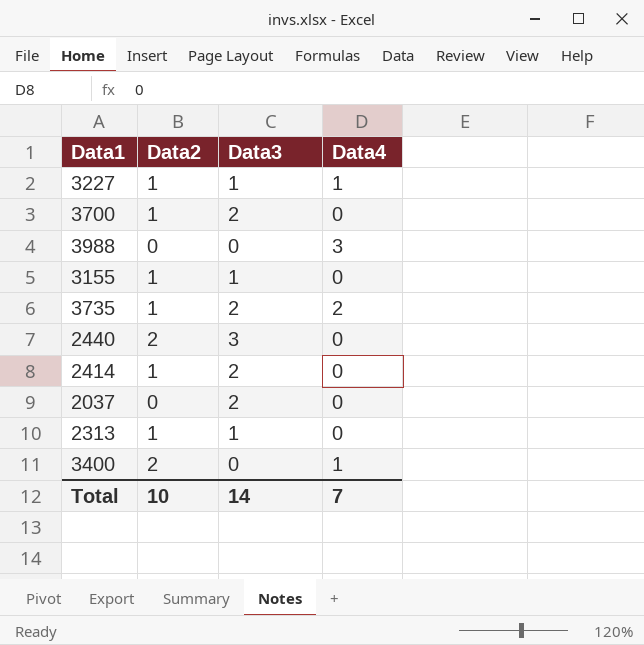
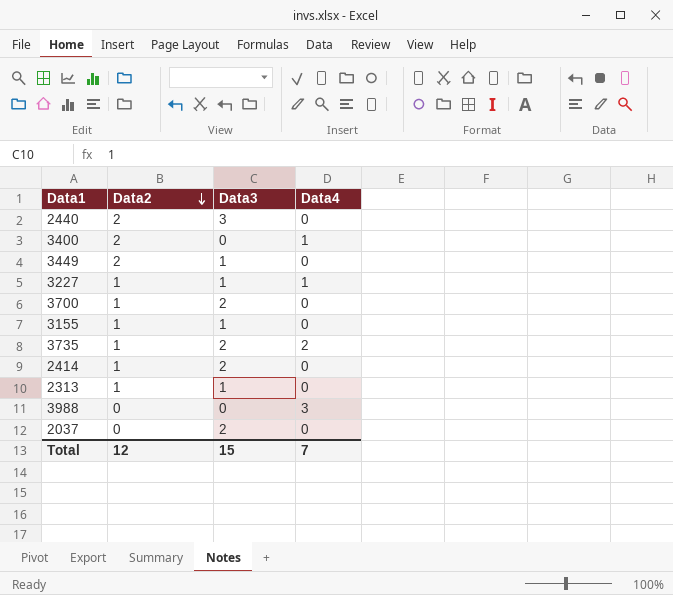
row order: none -> Data2 descending
row 3449: none -> 2 | 1 | 0
Total | Data2: 10 -> 12
Total | Data3: 14 -> 15

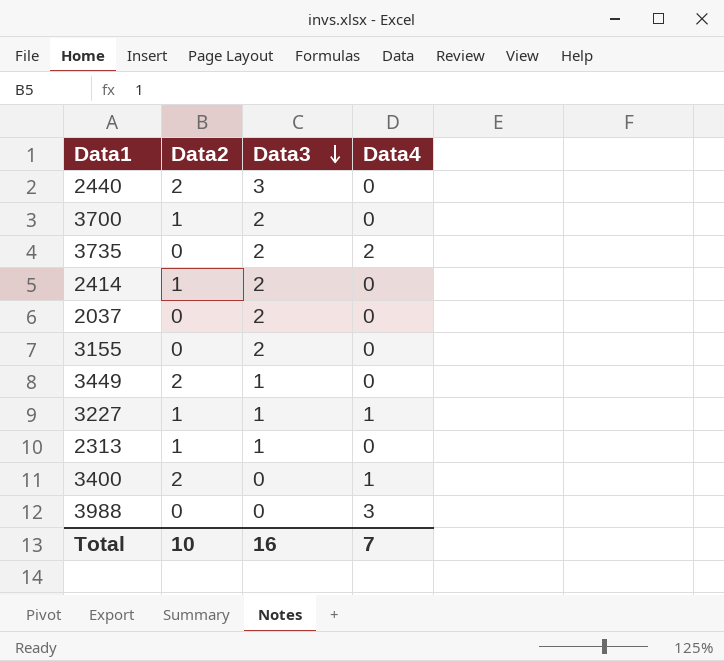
row order: Data2 descending -> Data3 descending
3735 | Data2: 1 -> 0
3155 | Data2: 1 -> 0
3155 | Data3: 1 -> 2
Total | Data2: 12 -> 10
Total | Data3: 15 -> 16

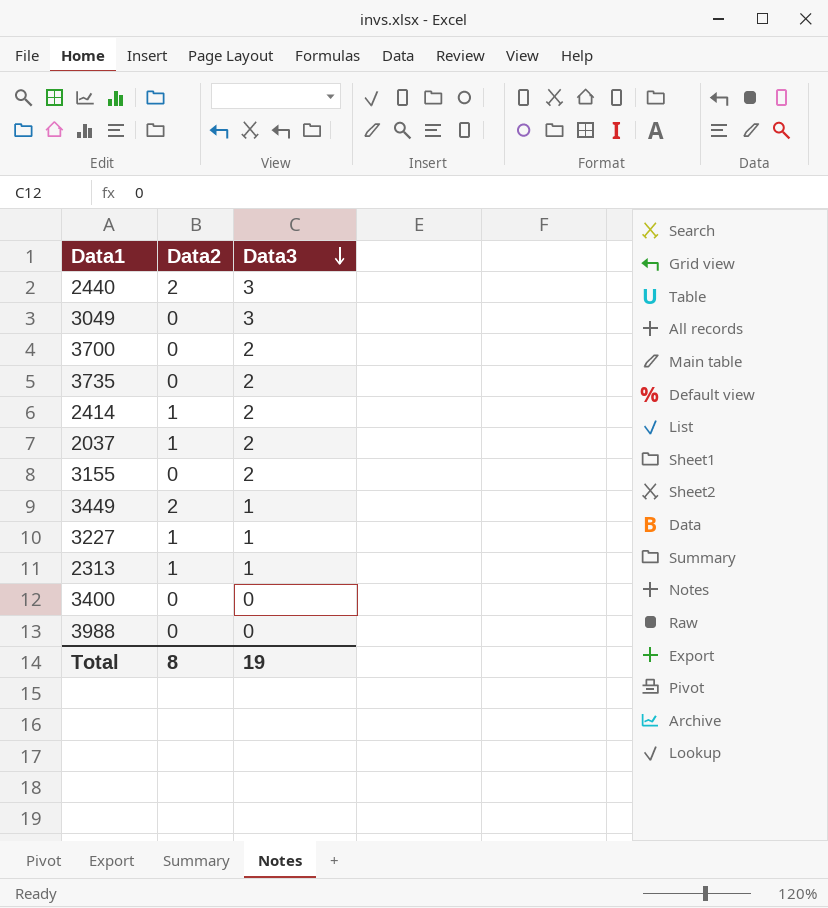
column Data4 | position: 4 -> none
row 3049: none -> 0 | 3
3700 | Data2: 1 -> 0
2037 | Data2: 0 -> 1
3400 | Data2: 2 -> 0
Total | Data2: 10 -> 8
Total | Data3: 16 -> 19

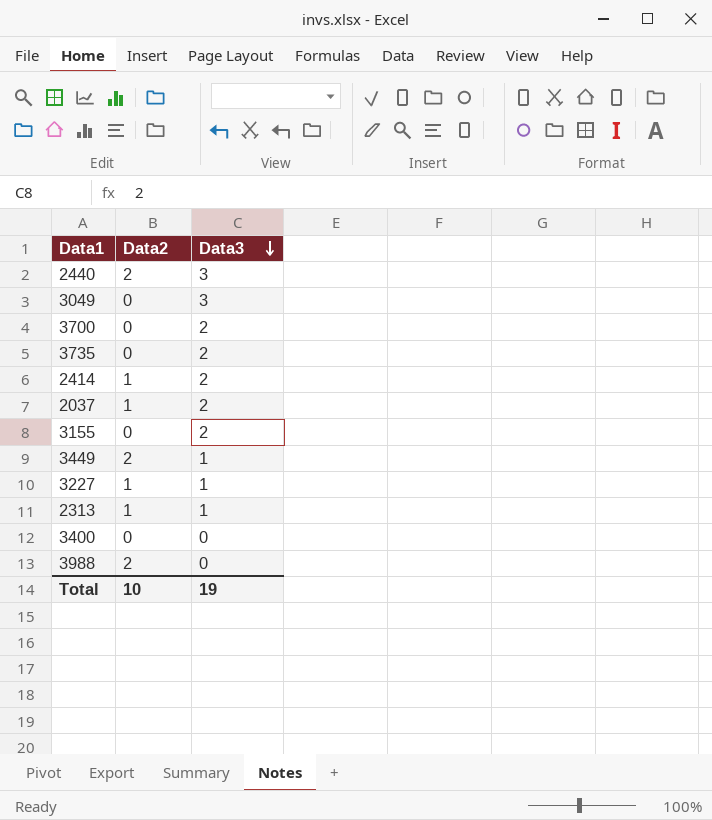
3988 | Data2: 0 -> 2
Total | Data2: 8 -> 10

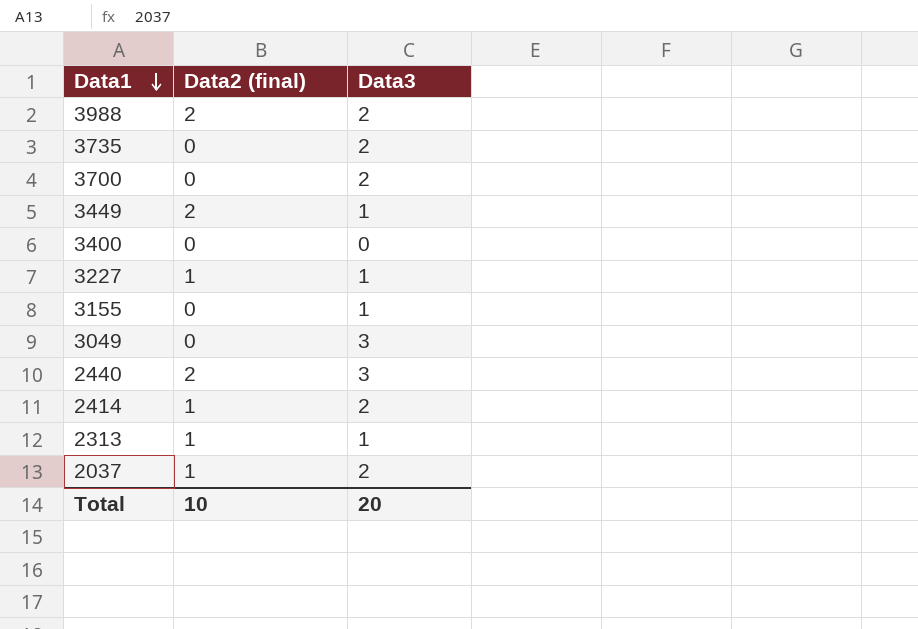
row order: Data3 descending -> Data1 descending
column name: Data2 -> Data2 (final)
3988 | Data3: 0 -> 2
3155 | Data3: 2 -> 1
Total | Data3: 19 -> 20

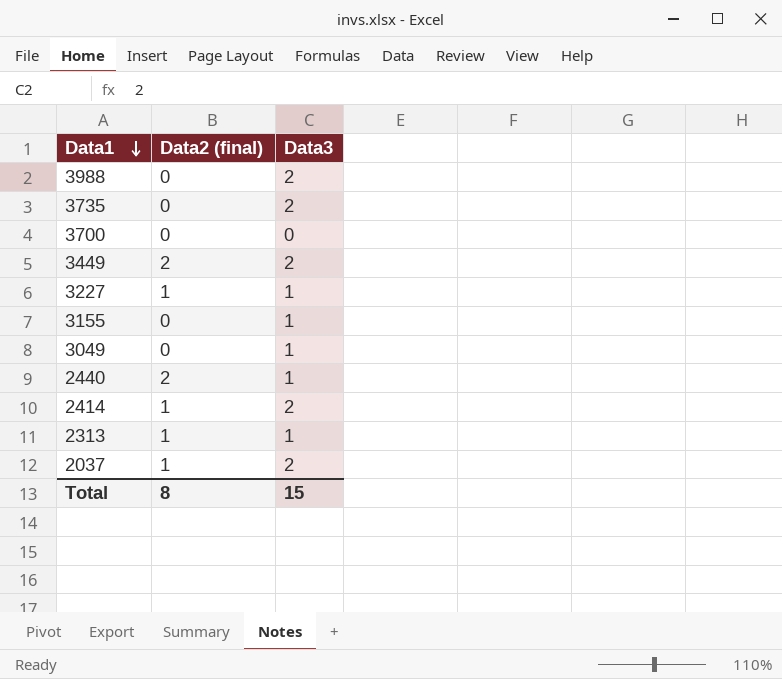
row 3400: 0 | 0 -> none
3988 | Data2 (final): 2 -> 0
3700 | Data3: 2 -> 0
3449 | Data3: 1 -> 2
3049 | Data3: 3 -> 1
2440 | Data3: 3 -> 1
Total | Data2 (final): 10 -> 8
Total | Data3: 20 -> 15

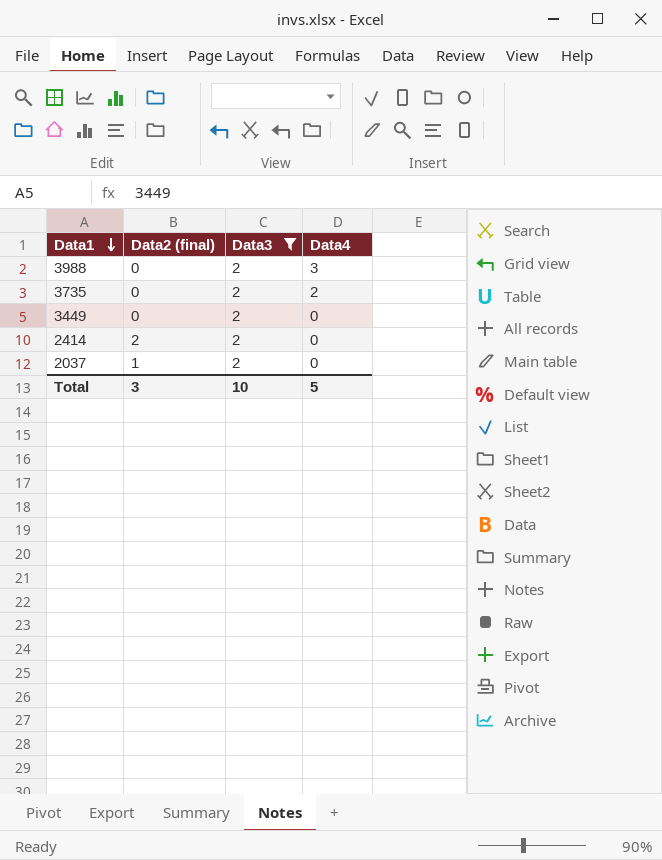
filter: none -> Data3 = 2
column Data4 | position: none -> 4
3449 | Data2 (final): 2 -> 0
2414 | Data2 (final): 1 -> 2
Total | Data2 (final): 8 -> 3
Total | Data3: 15 -> 10

